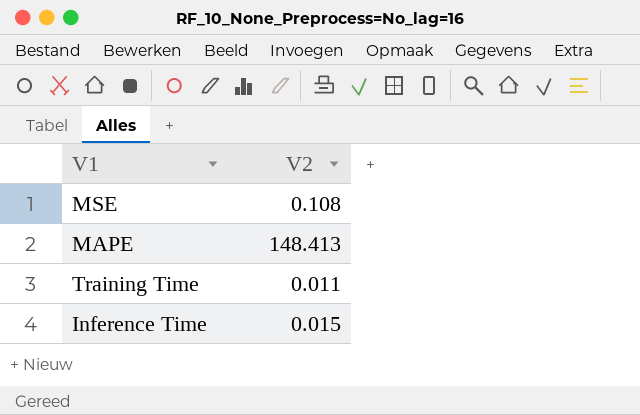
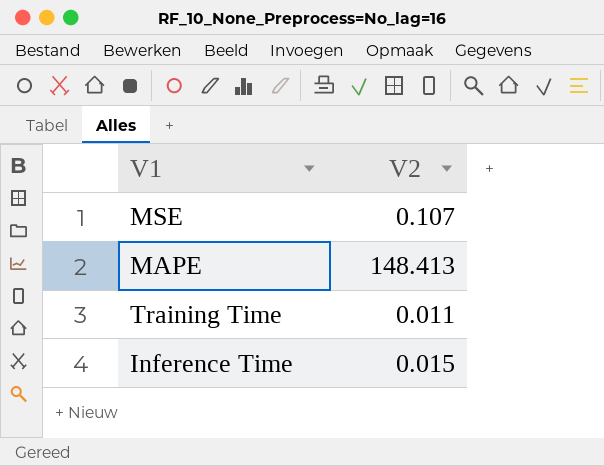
MSE | V2: 0.108 -> 0.107

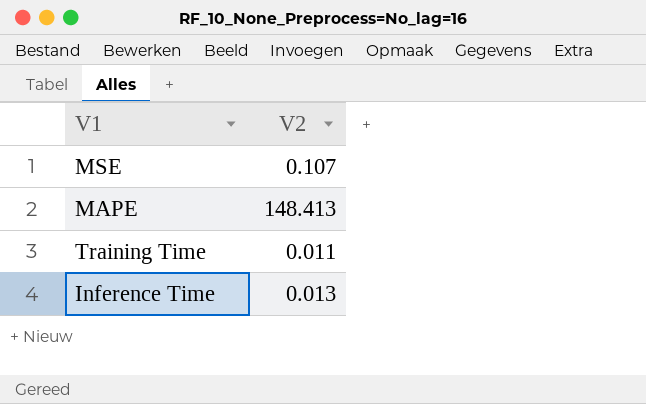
Inference Time | V2: 0.015 -> 0.013

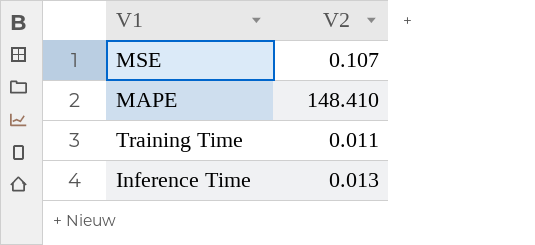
MAPE | V2: 148.413 -> 148.410

